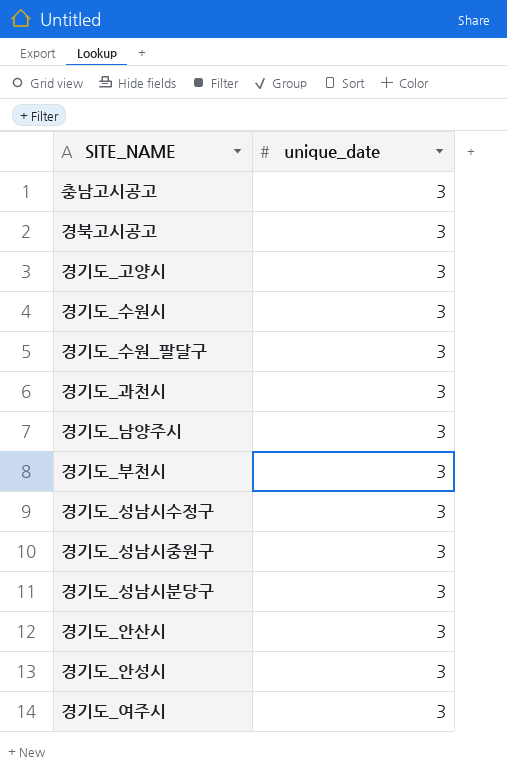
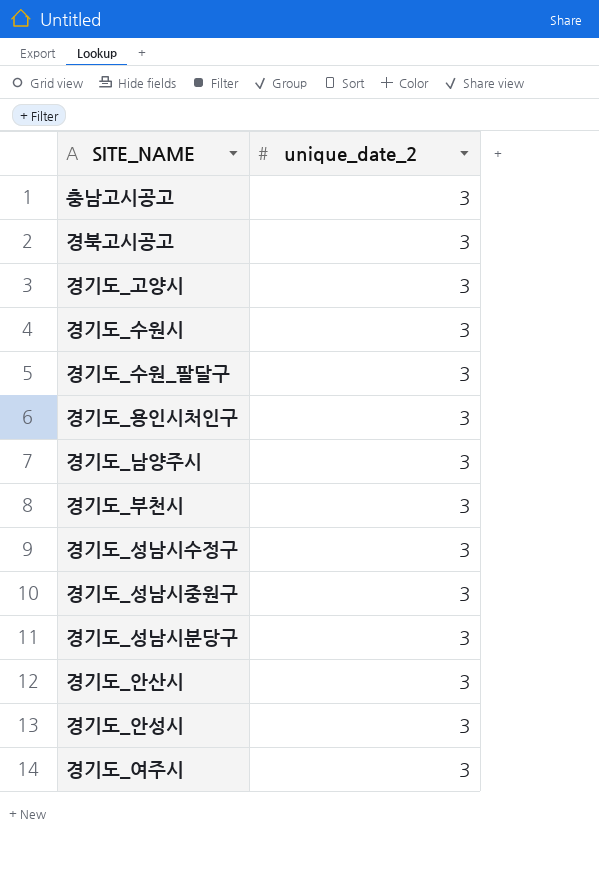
column name: unique_date -> unique_date_2
row 경기도_과천시: 3 -> none
row 경기도_용인시처인구: none -> 3

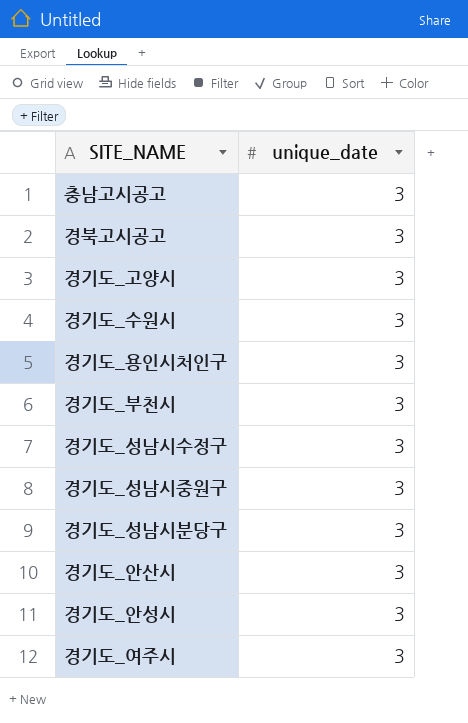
column name: unique_date_2 -> unique_date
row 경기도_수원_팔달구: 3 -> none
row 경기도_남양주시: 3 -> none

